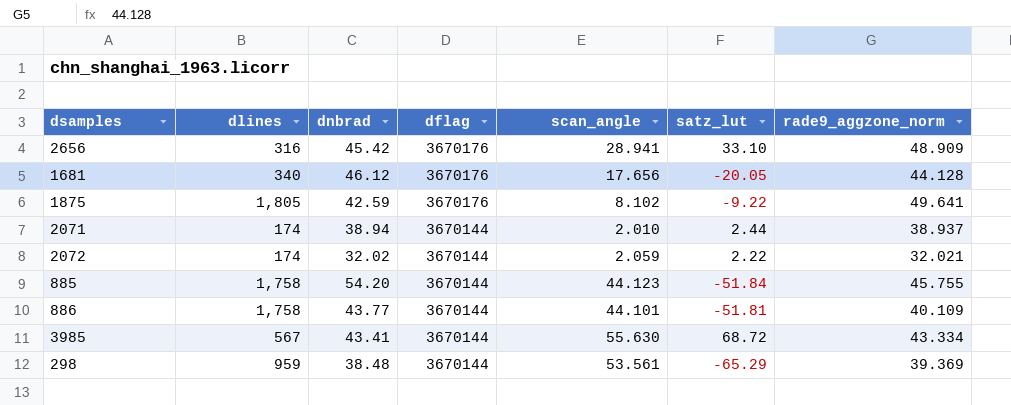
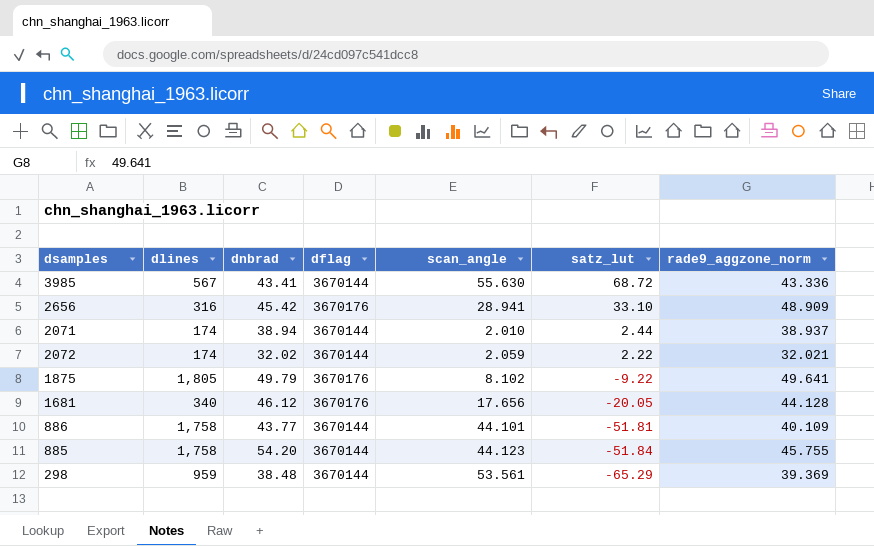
row order: dflag descending -> satz_lut descending
3985 | rade9_aggzone_norm: 43.334 -> 43.336
1875 | dnbrad: 42.59 -> 49.79

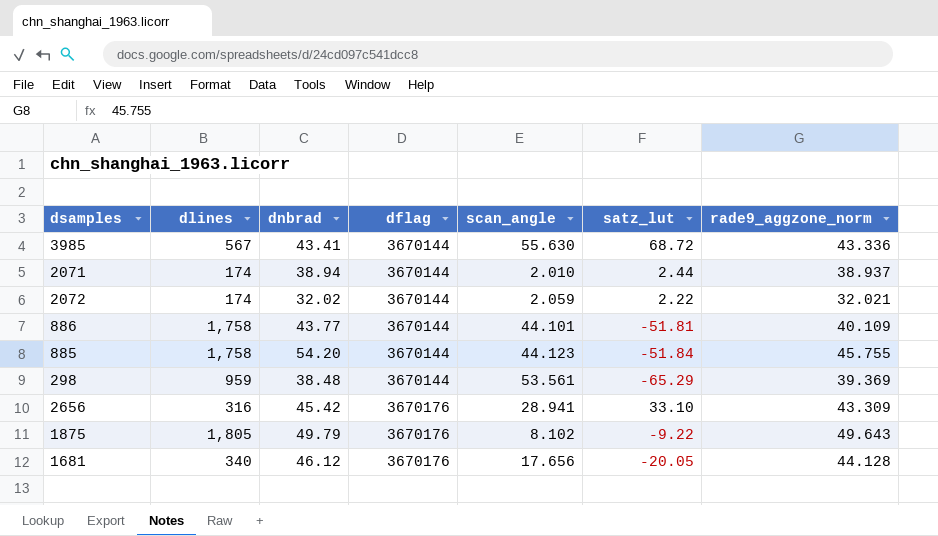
row order: satz_lut descending -> dflag ascending
2656 | rade9_aggzone_norm: 48.909 -> 43.309
1875 | rade9_aggzone_norm: 49.641 -> 49.643

